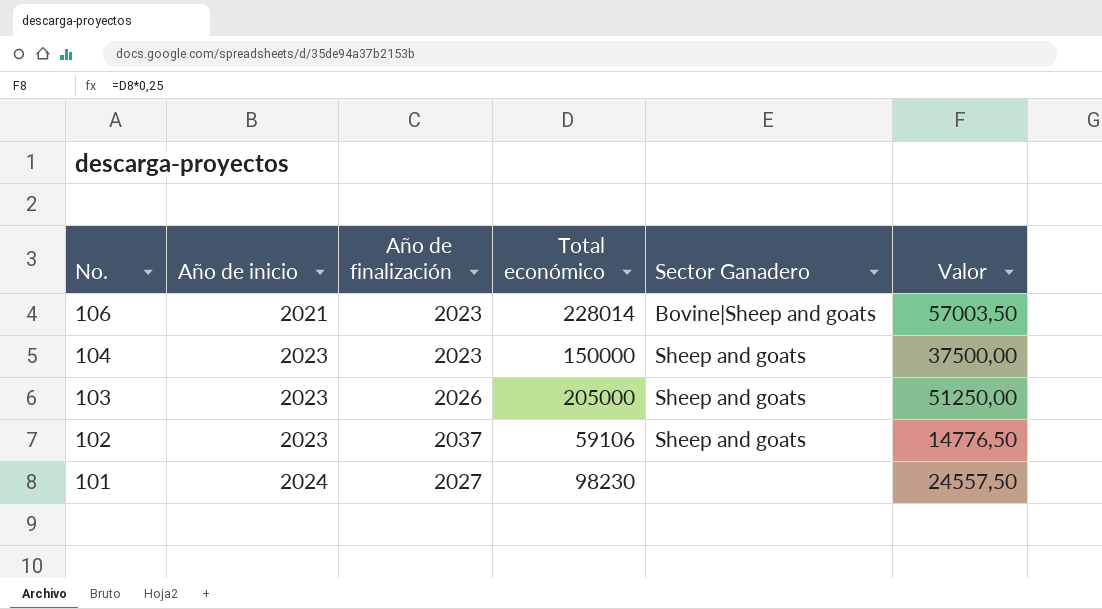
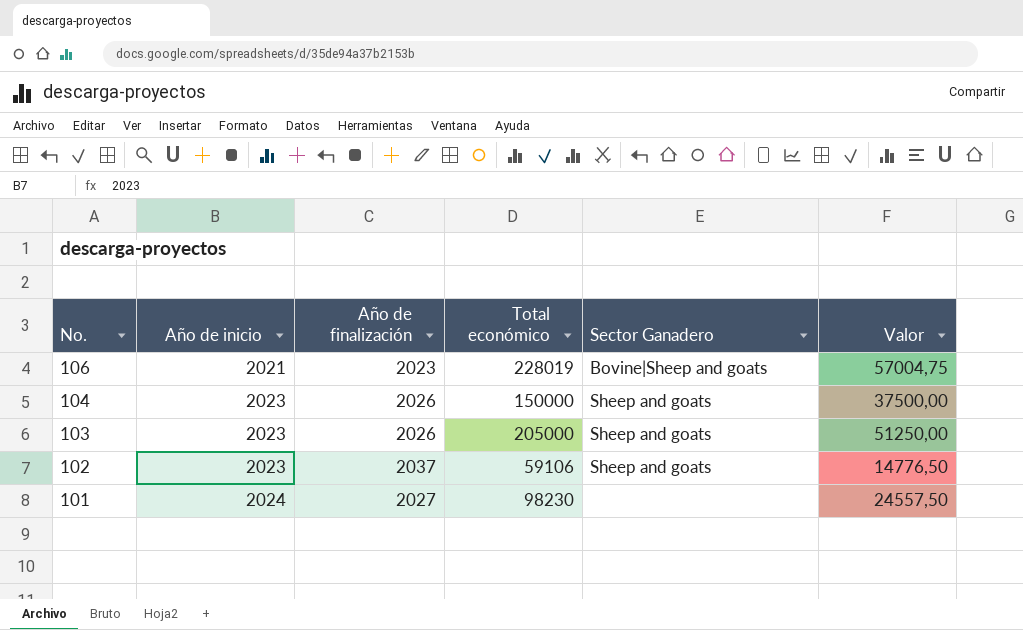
106 | Total económico: 228014 -> 228019
106 | Valor: 57003,50 -> 57004,75
104 | Año de finalización: 2023 -> 2026

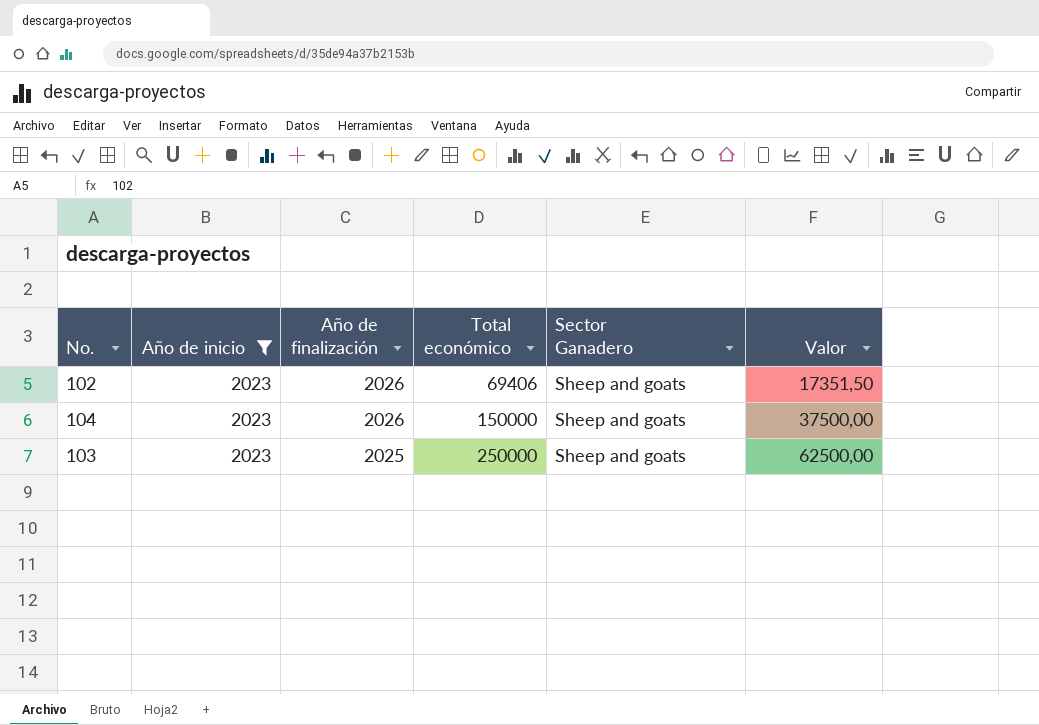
filter: none -> Año de inicio = 2023
row order: No. descending -> Año de finalización descending
102 | Año de finalización: 2037 -> 2026
102 | Total económico: 59106 -> 69406
102 | Valor: 14776,50 -> 17351,50
103 | Año de finalización: 2026 -> 2025
103 | Total económico: 205000 -> 250000
103 | Valor: 51250,00 -> 62500,00

